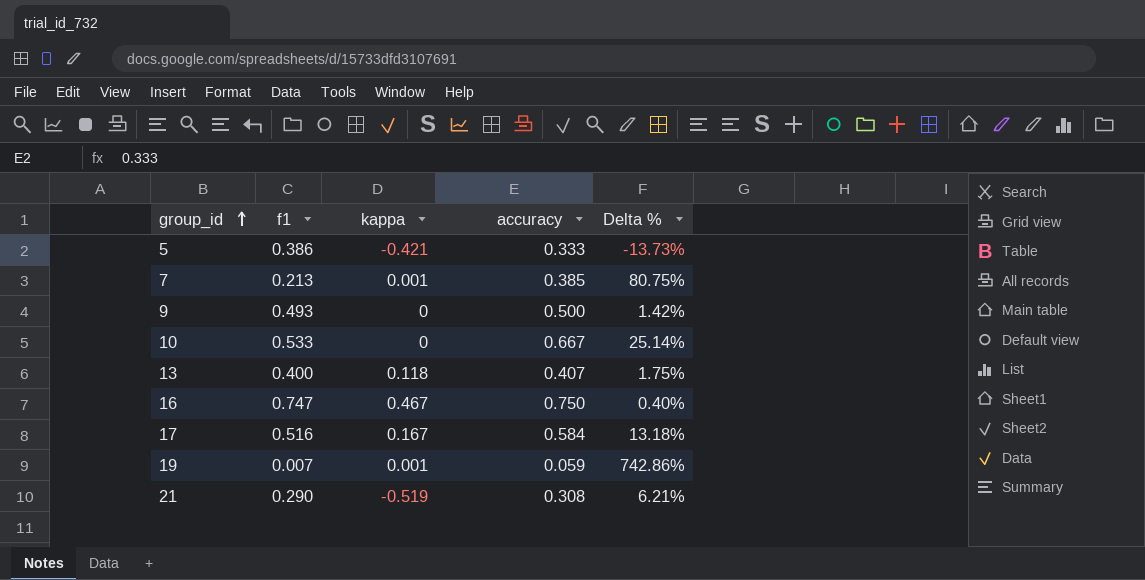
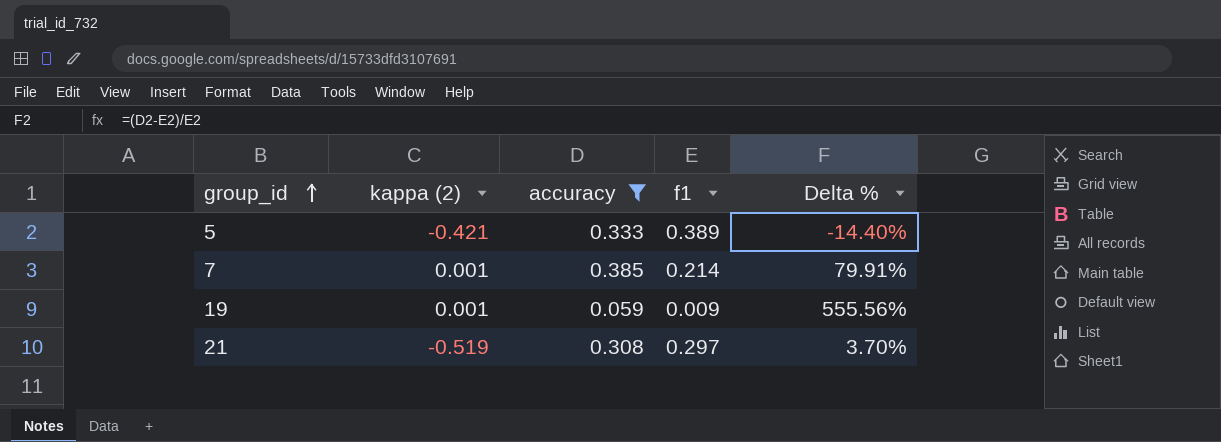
filter: none -> accuracy <= 0.385
column name: kappa -> kappa (2)
column f1 | position: 2 -> 4
5 | f1: 0.386 -> 0.389
5 | Delta %: -13.73% -> -14.40%
7 | f1: 0.213 -> 0.214
7 | Delta %: 80.75% -> 79.91%
19 | f1: 0.007 -> 0.009
19 | Delta %: 742.86% -> 555.56%
21 | f1: 0.290 -> 0.297
21 | Delta %: 6.21% -> 3.70%

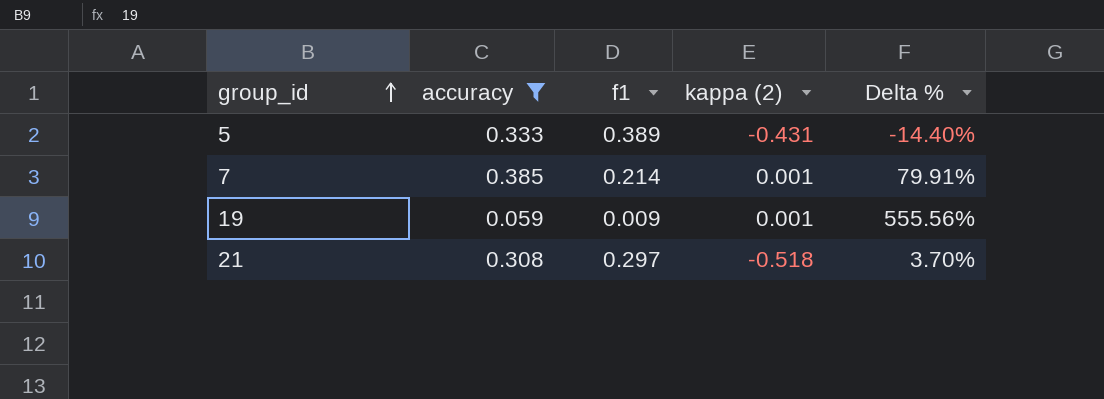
column kappa (2) | position: 2 -> 4
5 | kappa (2): -0.421 -> -0.431
21 | kappa (2): -0.519 -> -0.518

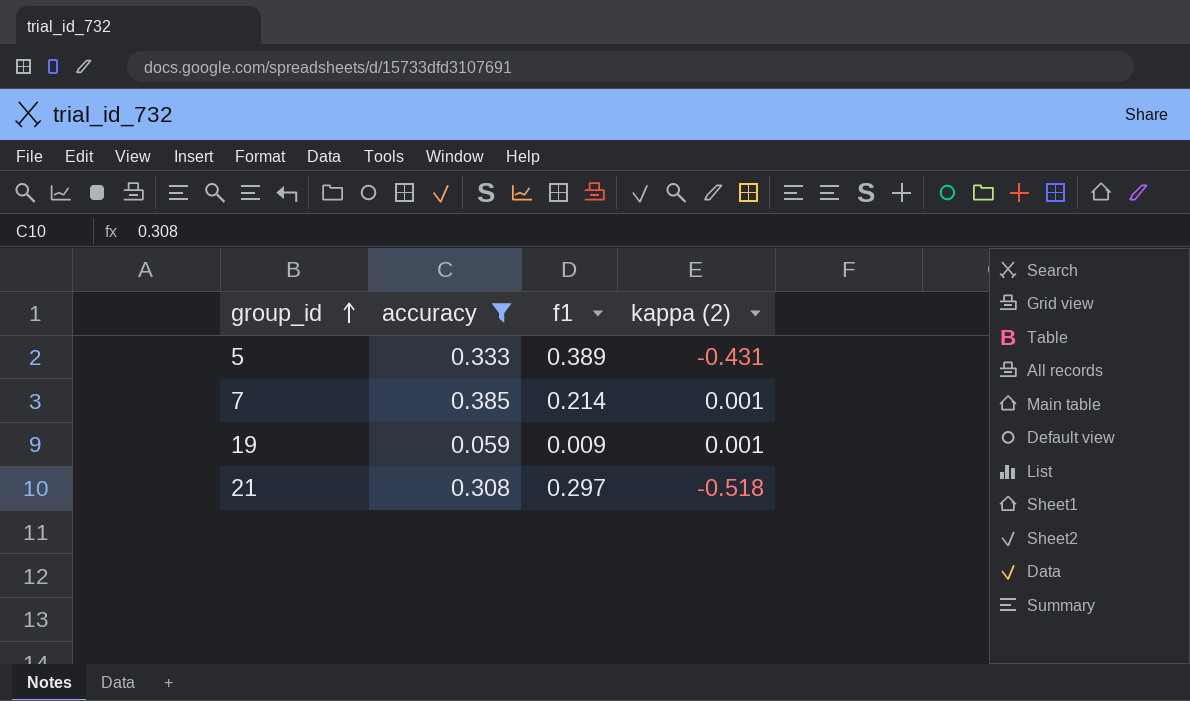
column Delta % | formula: ([accuracy] - [f1]) / [f1] -> none

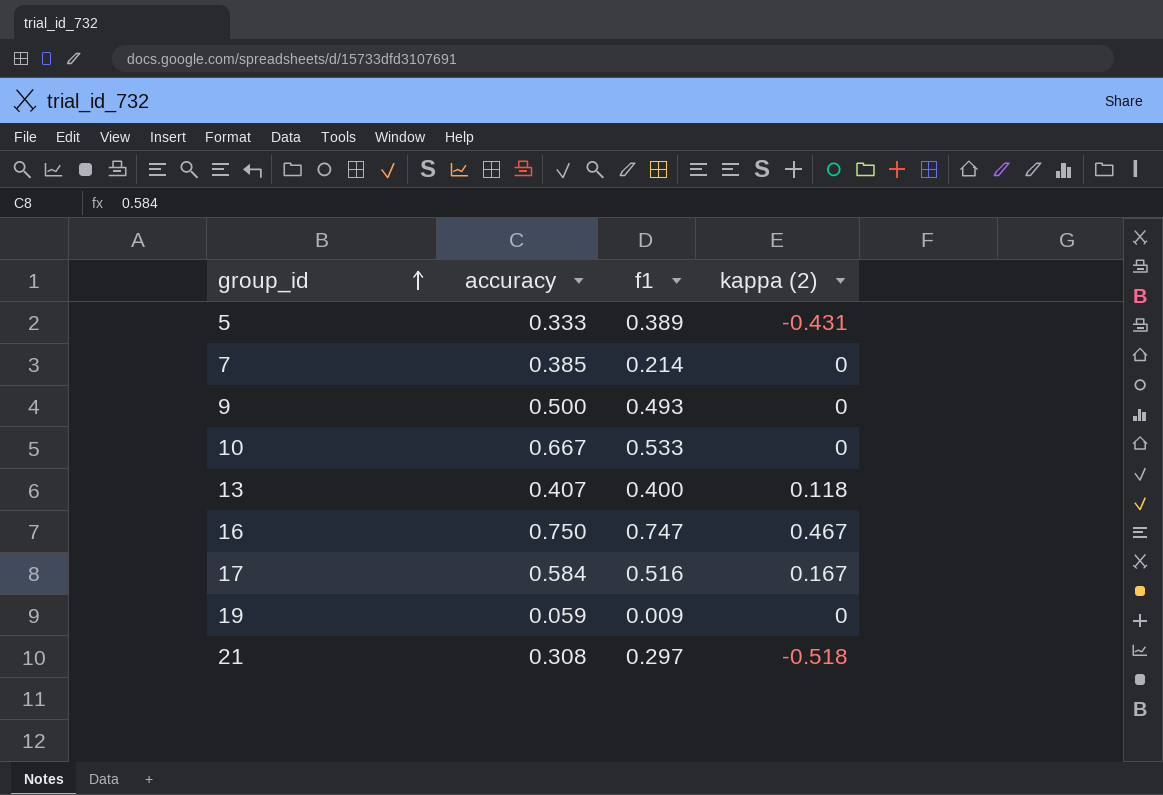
filter: accuracy <= 0.385 -> none
7 | kappa (2): 0.001 -> 0
19 | kappa (2): 0.001 -> 0

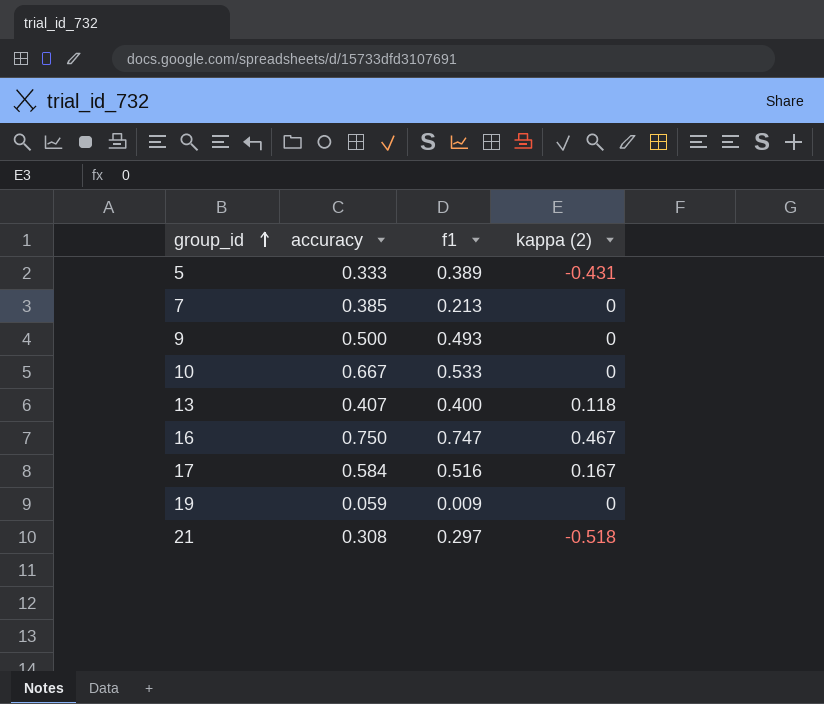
7 | f1: 0.214 -> 0.213

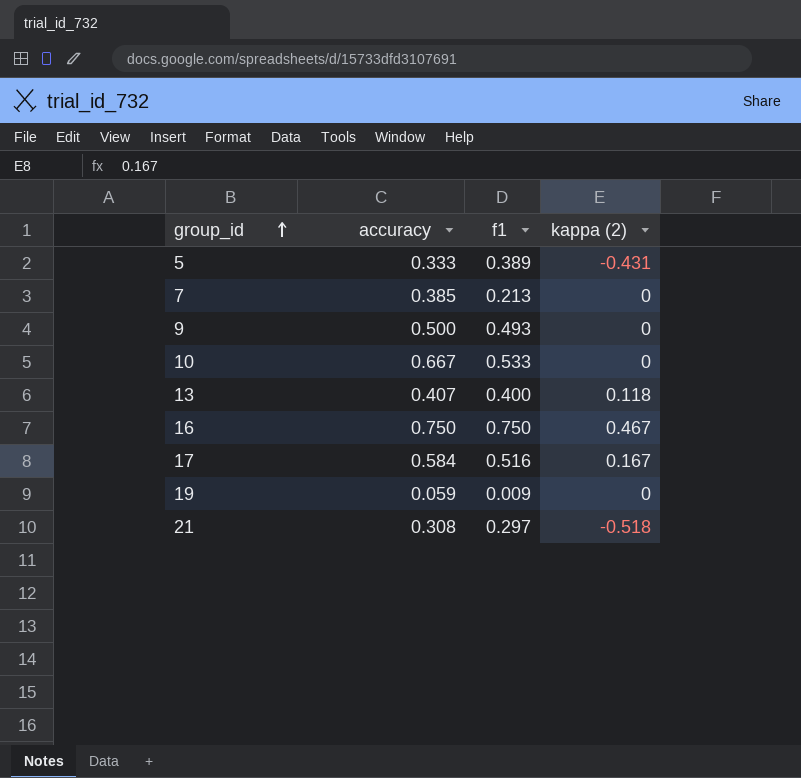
16 | f1: 0.747 -> 0.750

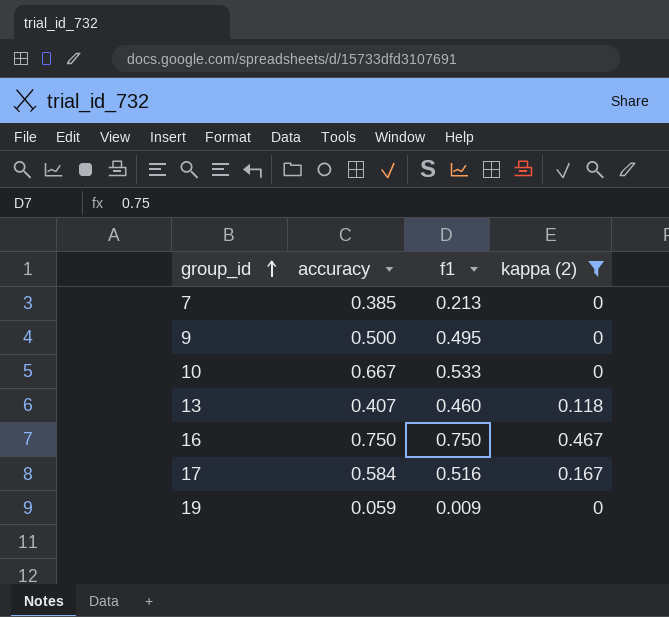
filter: none -> kappa (2) >= 0
9 | f1: 0.493 -> 0.495
13 | f1: 0.400 -> 0.460

